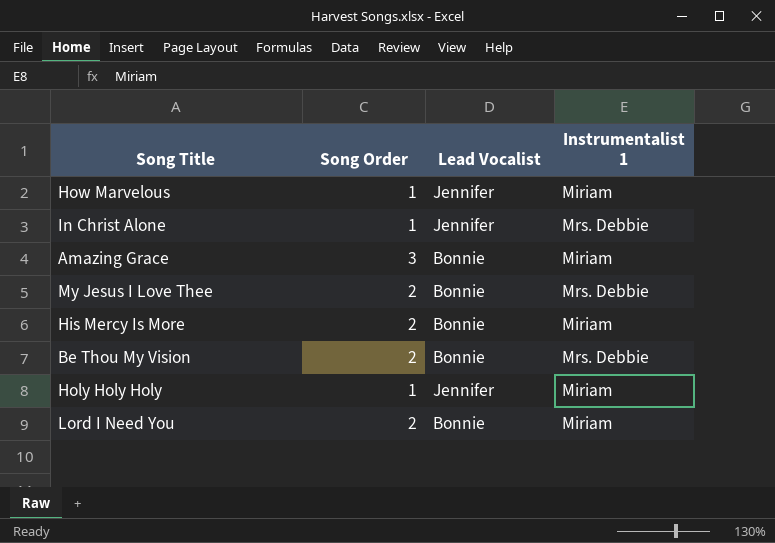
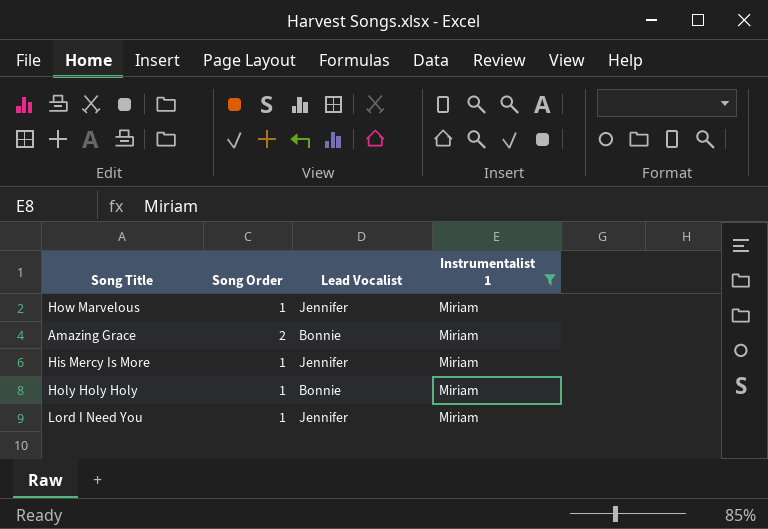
filter: none -> Instrumentalist 1 = Miriam
Amazing Grace | Song Order: 3 -> 2
His Mercy Is More | Song Order: 2 -> 1
His Mercy Is More | Lead Vocalist: Bonnie -> Jennifer
Holy Holy Holy | Lead Vocalist: Jennifer -> Bonnie
Lord I Need You | Song Order: 2 -> 1
Lord I Need You | Lead Vocalist: Bonnie -> Jennifer

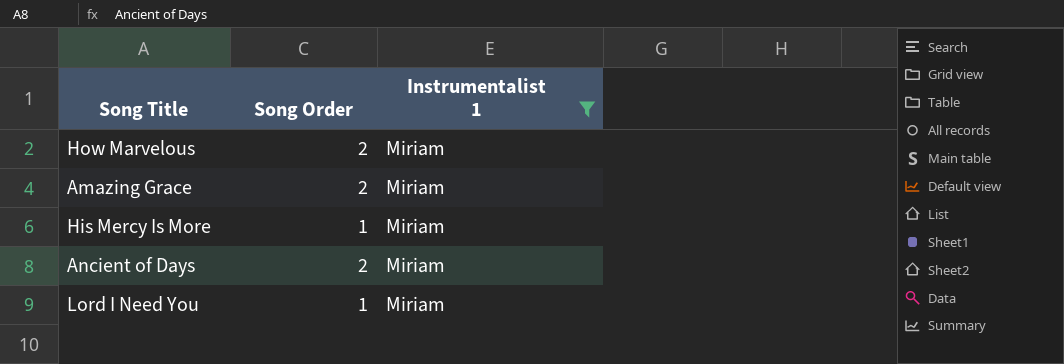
column Lead Vocalist | position: 3 -> none
row Holy Holy Holy: 1 | Bonnie | Miriam -> none
How Marvelous | Song Order: 1 -> 2
row Ancient of Days: none -> 2 | Miriam

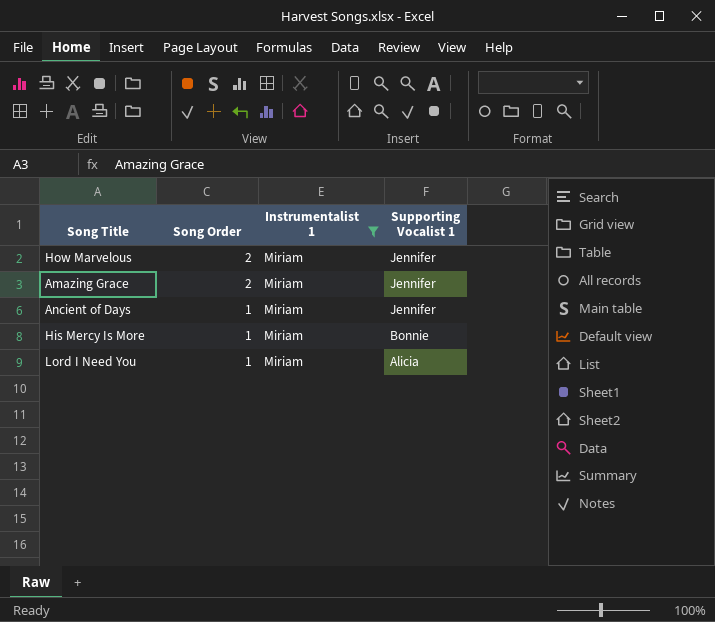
row order: none -> Song Order descending
column Supporting Vocalist 1 | position: none -> 4
Ancient of Days | Song Order: 2 -> 1

